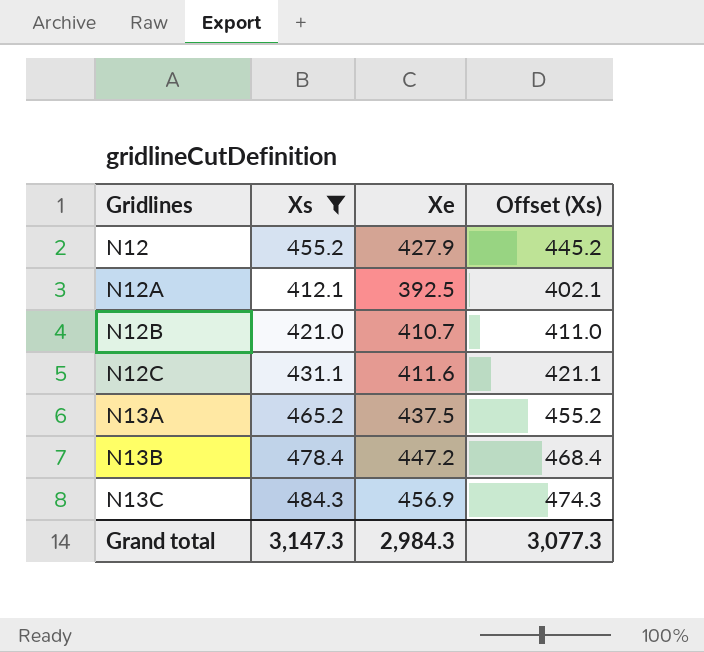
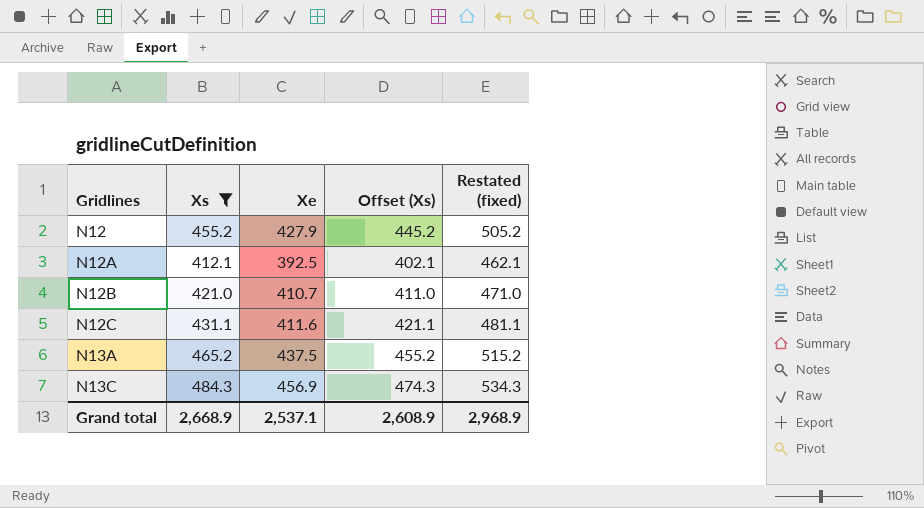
column Restated (fixed) | formula: none -> [Xs] + 50
row N13B: 478.4 | 447.2 | 468.4 -> none
Grand total | Xs: 3,147.3 -> 2,668.9
Grand total | Xe: 2,984.3 -> 2,537.1
Grand total | Offset (Xs): 3,077.3 -> 2,608.9

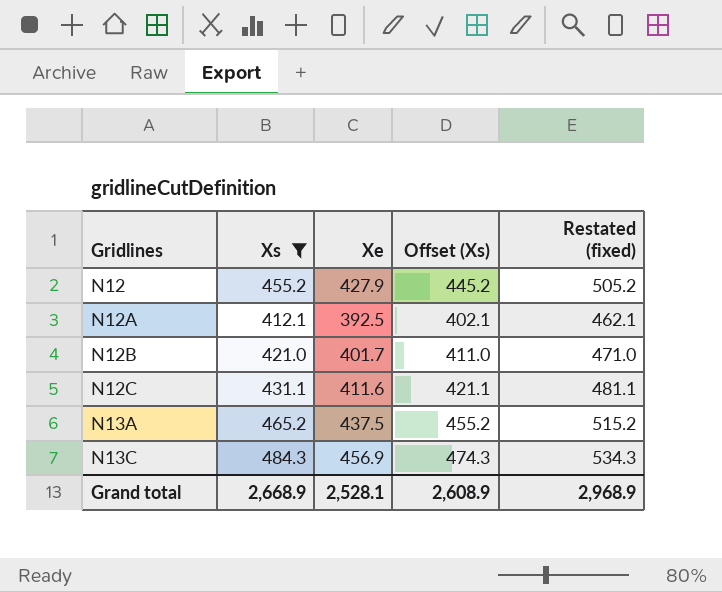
N12B | Xe: 410.7 -> 401.7
Grand total | Xe: 2,537.1 -> 2,528.1

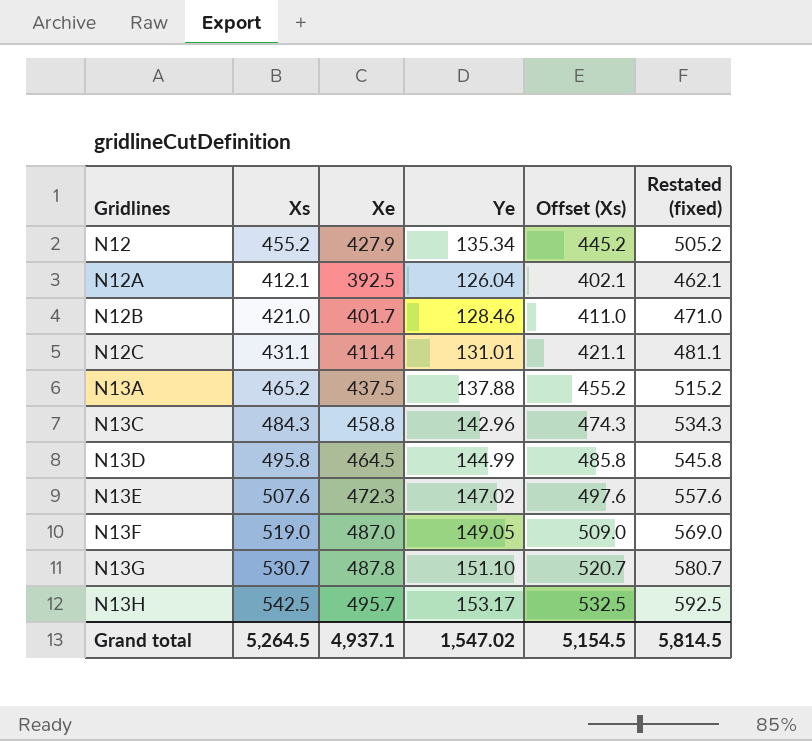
filter: Xs <= 484.3 -> none
column Ye | position: none -> 4
N12C | Xe: 411.6 -> 411.4
N13C | Xe: 456.9 -> 458.8
Grand total | Xs: 2,668.9 -> 5,264.5
Grand total | Xe: 2,528.1 -> 4,937.1
Grand total | Offset (Xs): 2,608.9 -> 5,154.5
Grand total | Restated (fixed): 2,968.9 -> 5,814.5

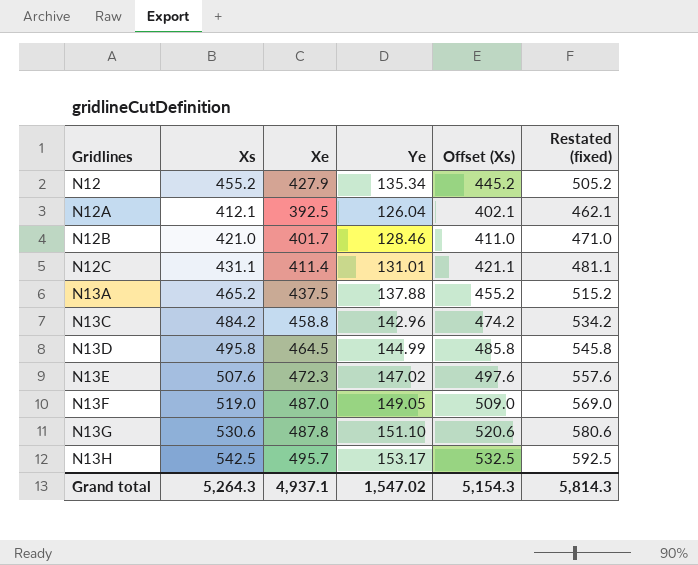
N13C | Xs: 484.3 -> 484.2
N13C | Offset (Xs): 474.3 -> 474.2
N13C | Restated (fixed): 534.3 -> 534.2
N13G | Xs: 530.7 -> 530.6
N13G | Offset (Xs): 520.7 -> 520.6
N13G | Restated (fixed): 580.7 -> 580.6
Grand total | Xs: 5,264.5 -> 5,264.3
Grand total | Offset (Xs): 5,154.5 -> 5,154.3
Grand total | Restated (fixed): 5,814.5 -> 5,814.3

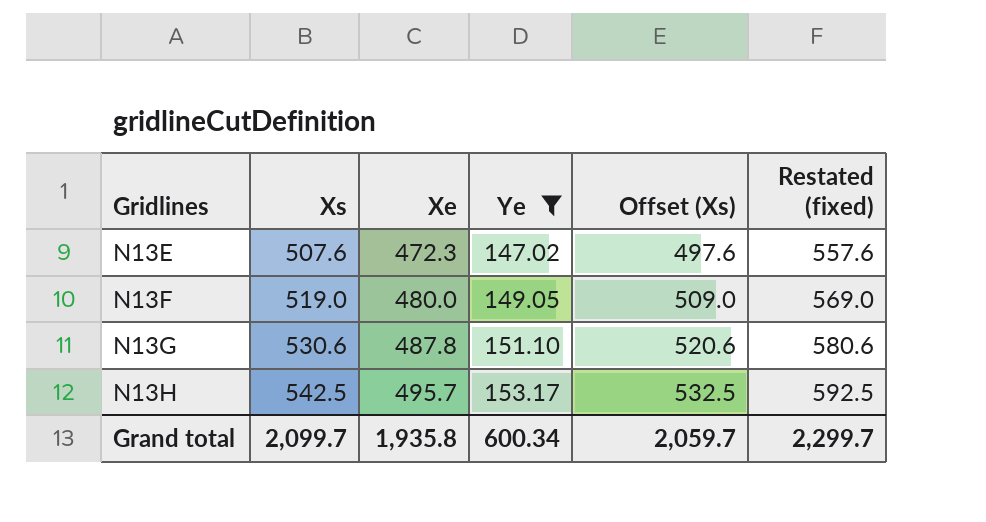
filter: none -> Ye >= 147.02
N13F | Xe: 487.0 -> 480.0
Grand total | Xs: 5,264.3 -> 2,099.7
Grand total | Xe: 4,937.1 -> 1,935.8
Grand total | Ye: 1,547.02 -> 600.34
Grand total | Offset (Xs): 5,154.3 -> 2,059.7
Grand total | Restated (fixed): 5,814.3 -> 2,299.7

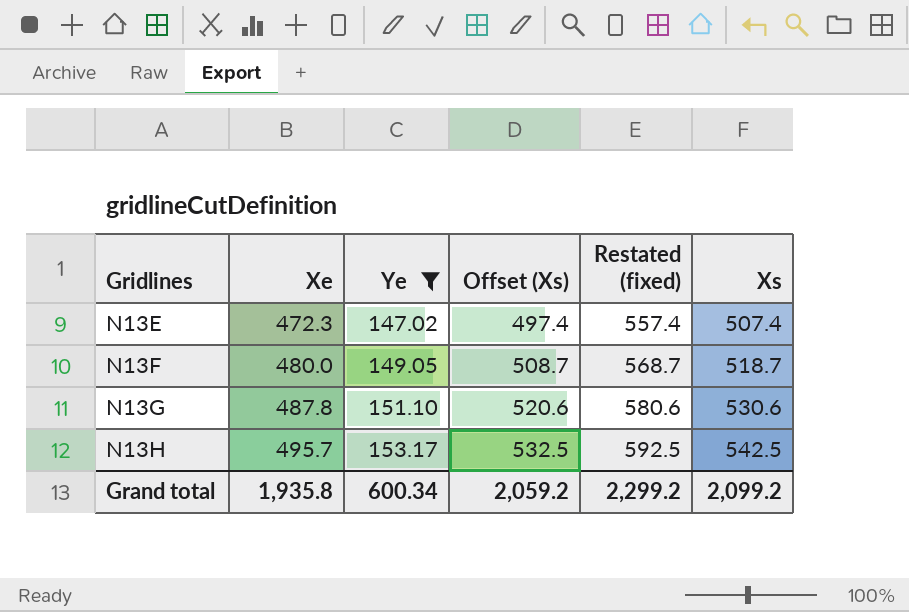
column Xs | position: 2 -> 6
N13E | Offset (Xs): 497.6 -> 497.4
N13E | Restated (fixed): 557.6 -> 557.4
N13E | Xs: 507.6 -> 507.4
N13F | Offset (Xs): 509.0 -> 508.7
N13F | Restated (fixed): 569.0 -> 568.7
N13F | Xs: 519.0 -> 518.7
Grand total | Offset (Xs): 2,059.7 -> 2,059.2
Grand total | Restated (fixed): 2,299.7 -> 2,299.2
Grand total | Xs: 2,099.7 -> 2,099.2

